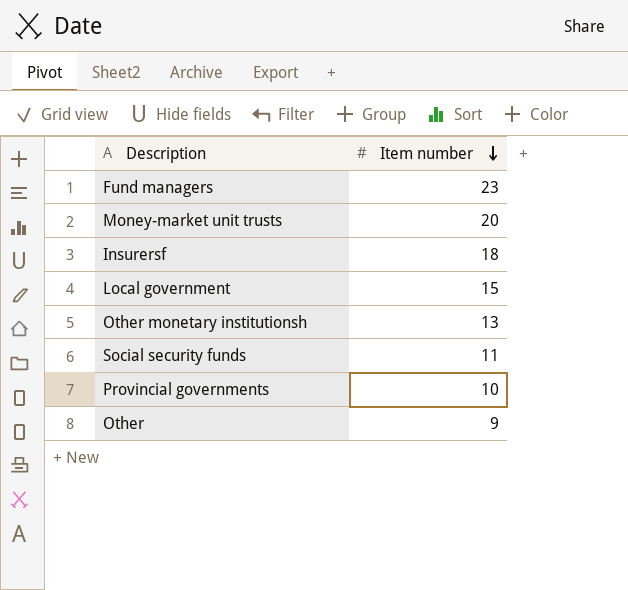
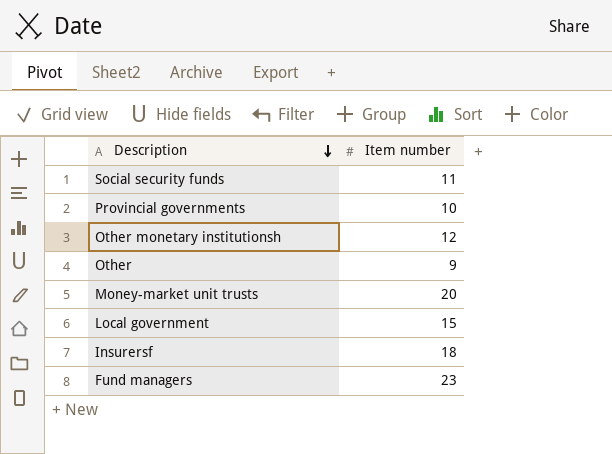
row order: Item number descending -> Description descending
Other monetary institutionsh | Item number: 13 -> 12

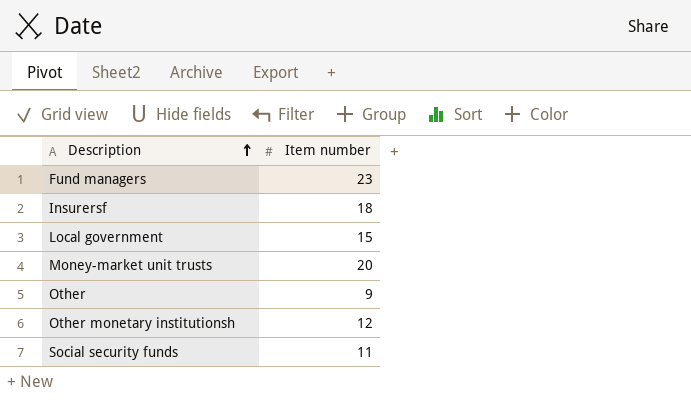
row order: Description descending -> Description ascending
row Provincial governments: 10 -> none

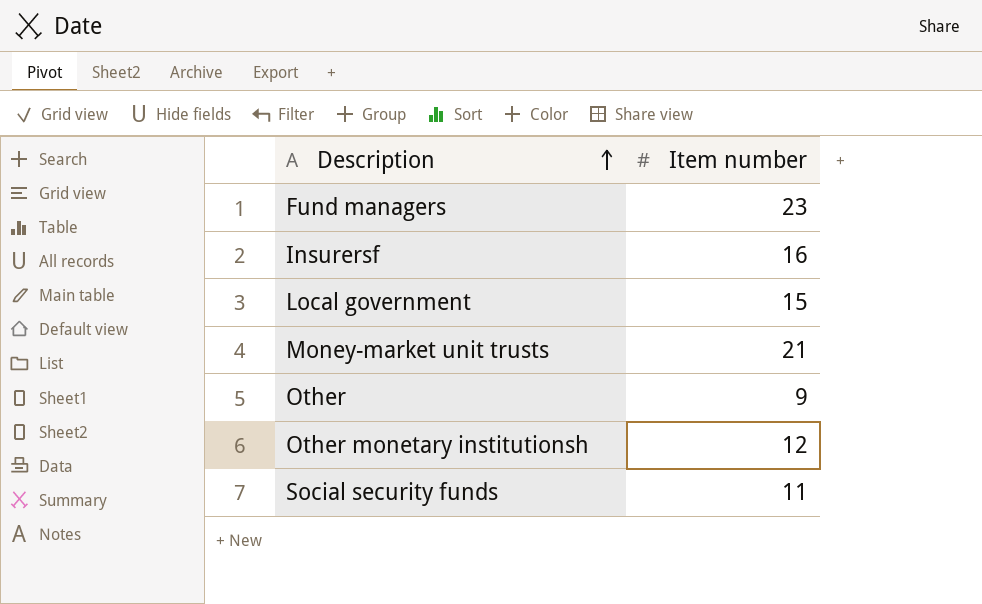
Insurersf | Item number: 18 -> 16
Money-market unit trusts | Item number: 20 -> 21

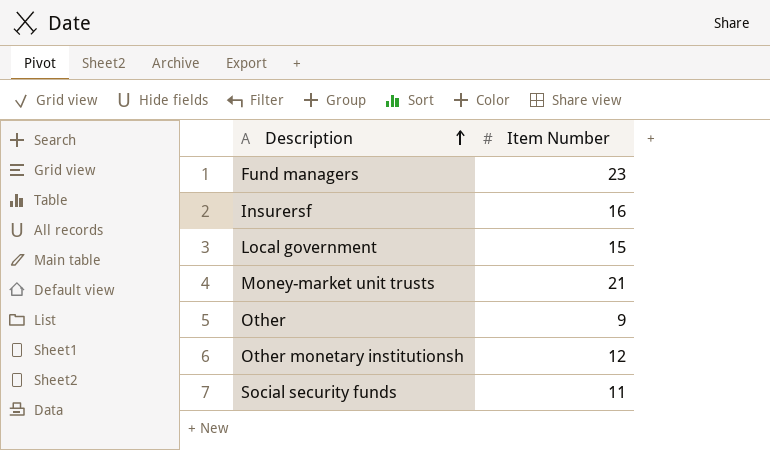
column name: Item number -> Item Number

